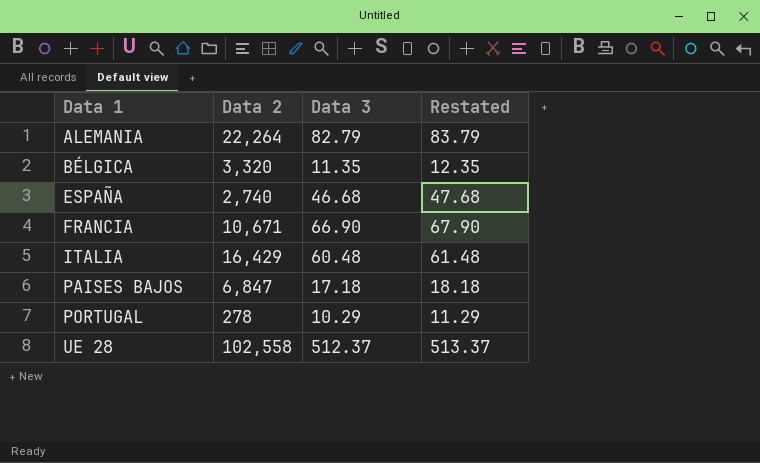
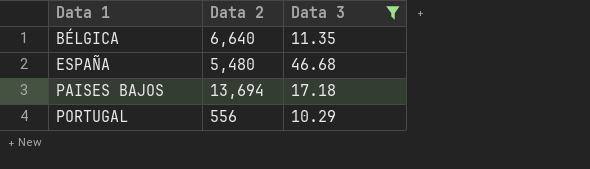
filter: none -> Data 3 <= 46.68
column Restated | formula: [Data 3] + 1 -> none
BÉLGICA | Data 2: 3,320 -> 6,640
ESPAÑA | Data 2: 2,740 -> 5,480
PAISES BAJOS | Data 2: 6,847 -> 13,694
PORTUGAL | Data 2: 278 -> 556

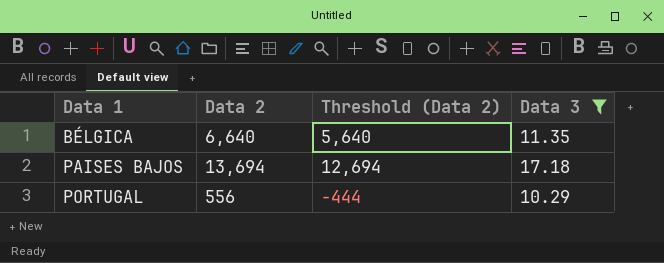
column Threshold (Data 2) | formula: none -> [Data 2] - 1000
row ESPAÑA: 5,480 | 46.68 -> none

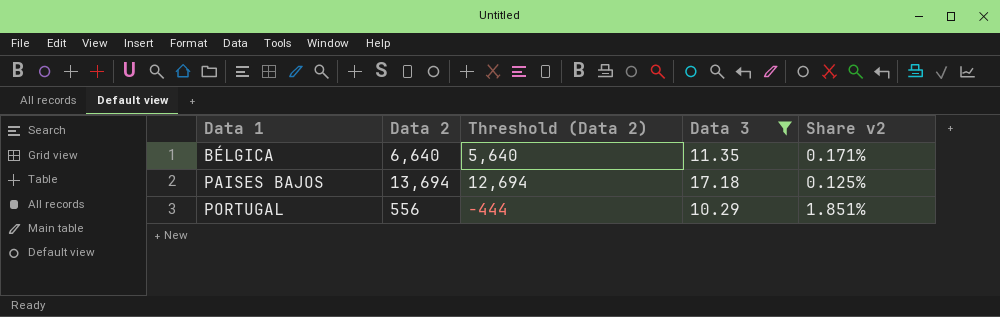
column Share v2 | formula: none -> [Data 3] / [Data 2]

